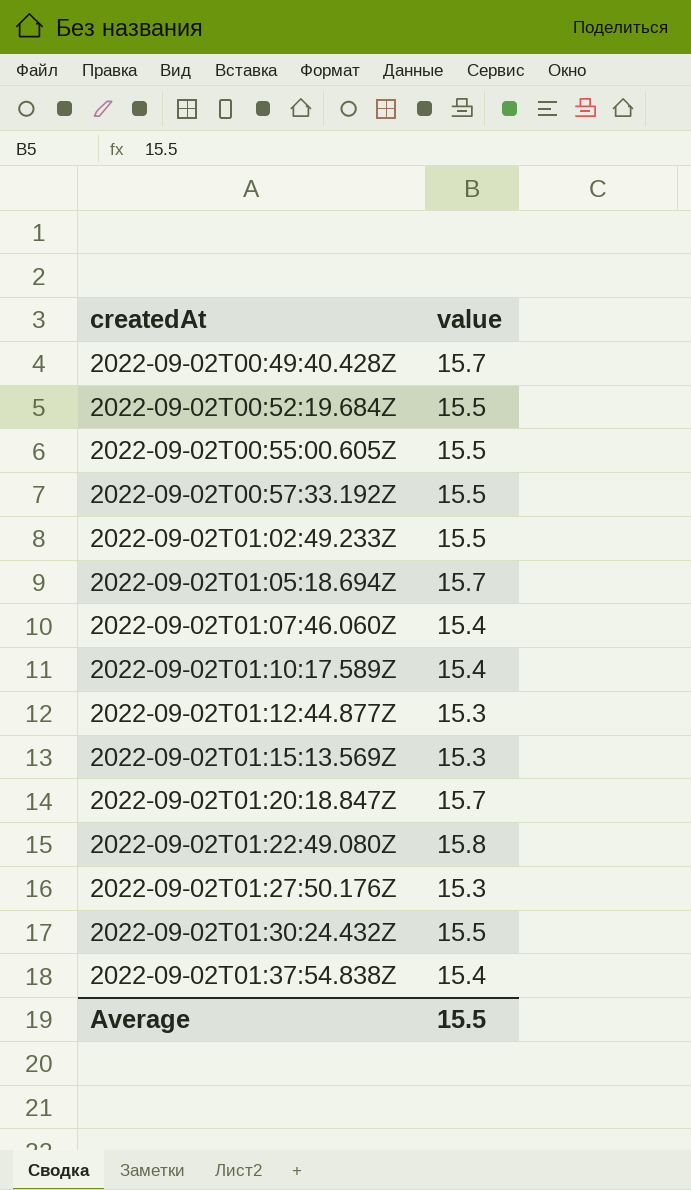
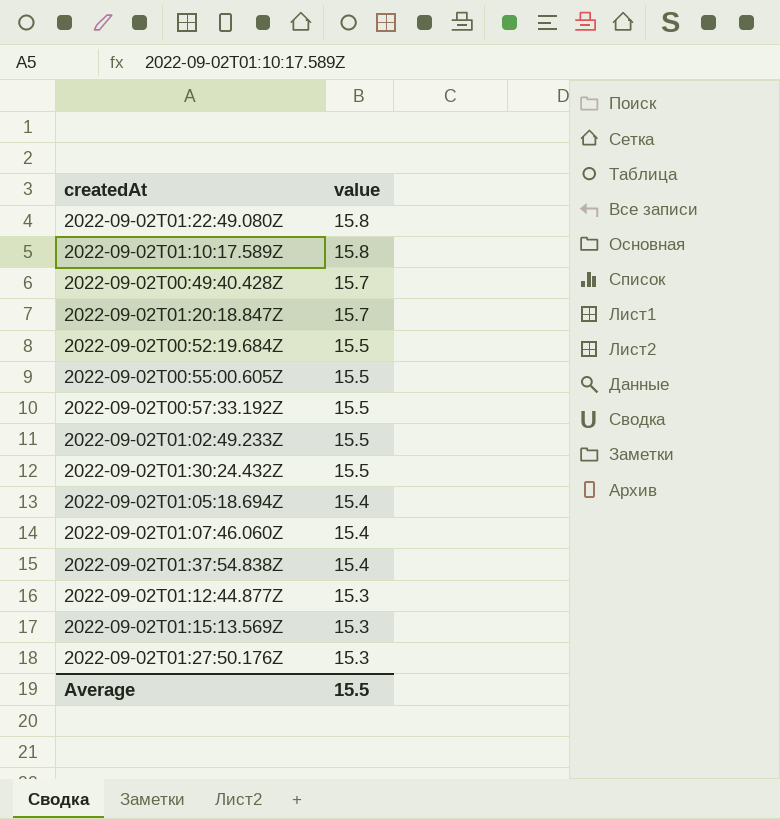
row order: createdAt ascending -> value descending
2022-09-02T01:10:17.589Z | value: 15.4 -> 15.8
2022-09-02T01:05:18.694Z | value: 15.7 -> 15.4

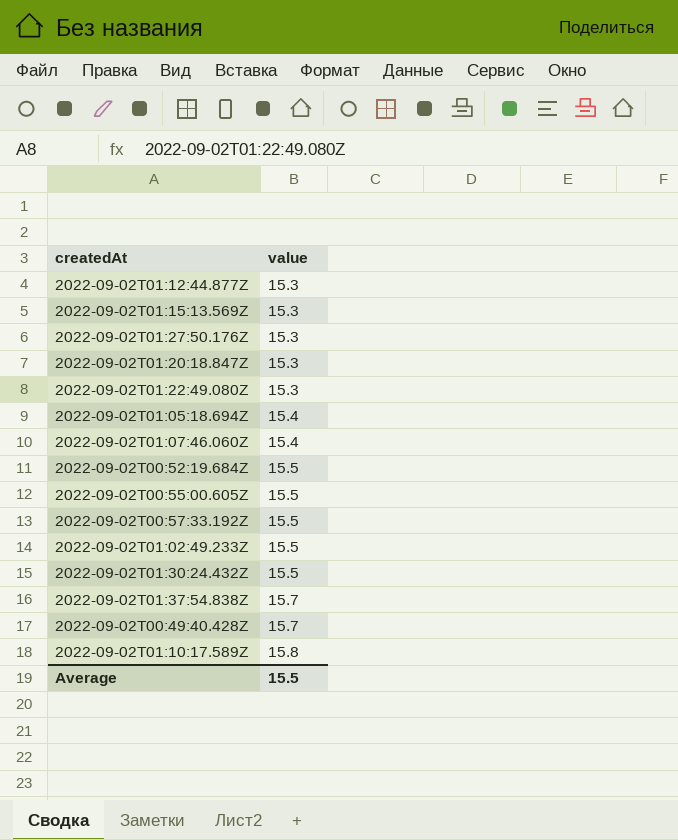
row order: value descending -> value ascending
2022-09-02T01:20:18.847Z | value: 15.7 -> 15.3
2022-09-02T01:22:49.080Z | value: 15.8 -> 15.3
2022-09-02T01:37:54.838Z | value: 15.4 -> 15.7

